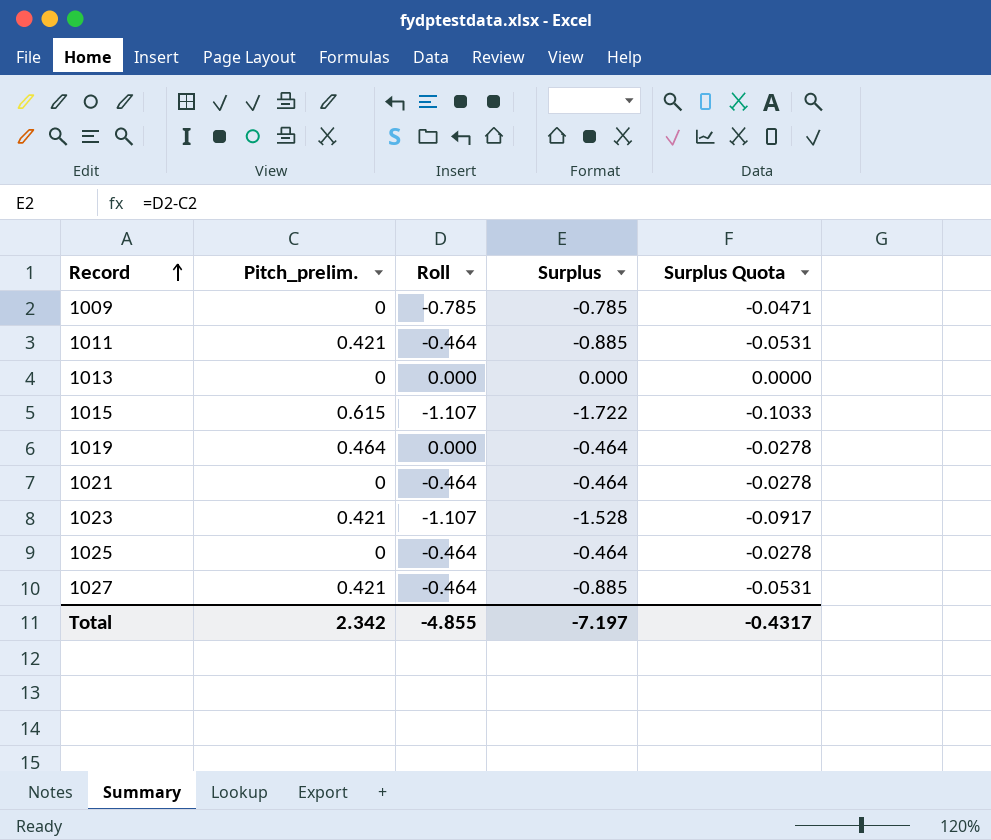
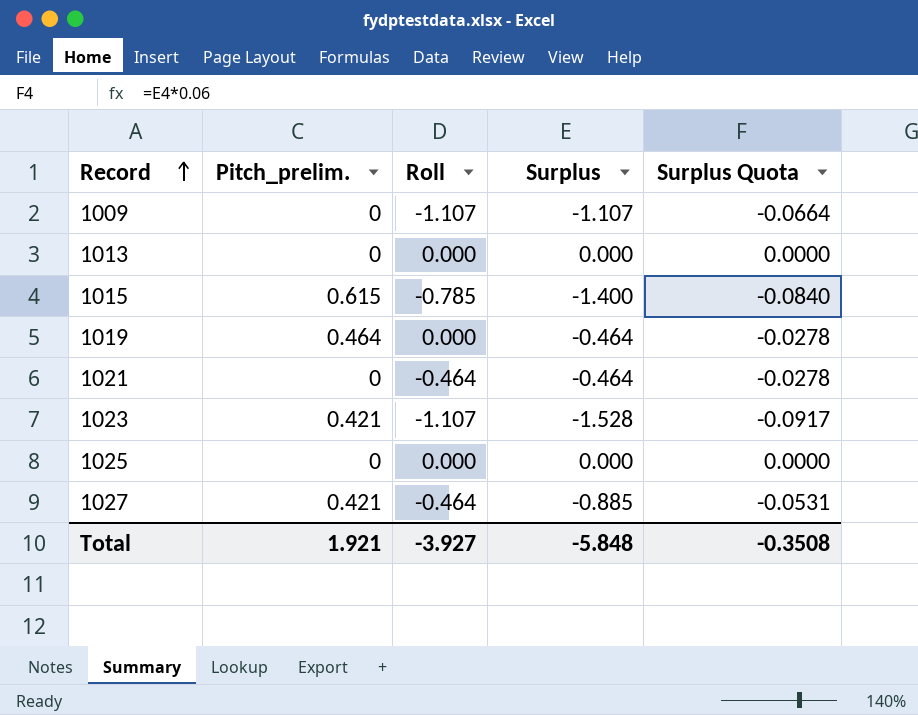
row 1011: 0.421 | -0.464 | -0.885 | -0.0531 -> none
1009 | Roll: -0.785 -> -1.107
1009 | Surplus: -0.785 -> -1.107
1009 | Surplus Quota: -0.0471 -> -0.0664
1015 | Roll: -1.107 -> -0.785
1015 | Surplus: -1.722 -> -1.400
1015 | Surplus Quota: -0.1033 -> -0.0840
1025 | Roll: -0.464 -> 0.000
1025 | Surplus: -0.464 -> 0.000
1025 | Surplus Quota: -0.0278 -> 0.0000
Total | Pitch_prelim.: 2.342 -> 1.921
Total | Roll: -4.855 -> -3.927
Total | Surplus: -7.197 -> -5.848
Total | Surplus Quota: -0.4317 -> -0.3508

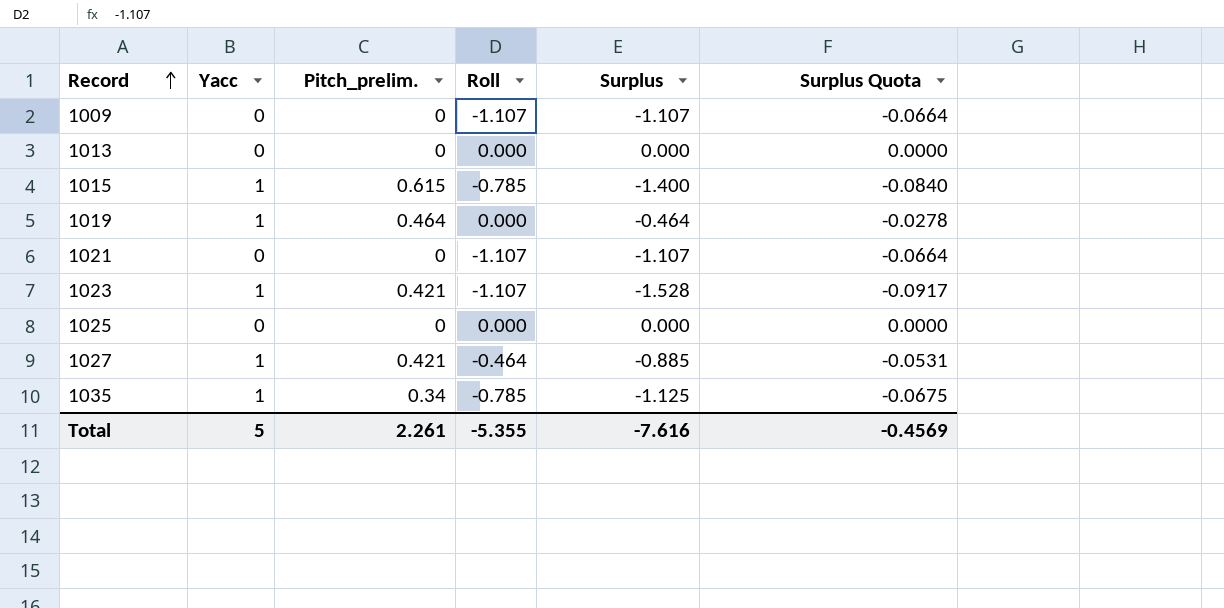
column Yacc | position: none -> 2
1021 | Roll: -0.464 -> -1.107
1021 | Surplus: -0.464 -> -1.107
1021 | Surplus Quota: -0.0278 -> -0.0664
row 1035: none -> 1 | 0.34 | -0.785 | -1.125 | -0.0675
Total | Pitch_prelim.: 1.921 -> 2.261
Total | Roll: -3.927 -> -5.355
Total | Surplus: -5.848 -> -7.616
Total | Surplus Quota: -0.3508 -> -0.4569

